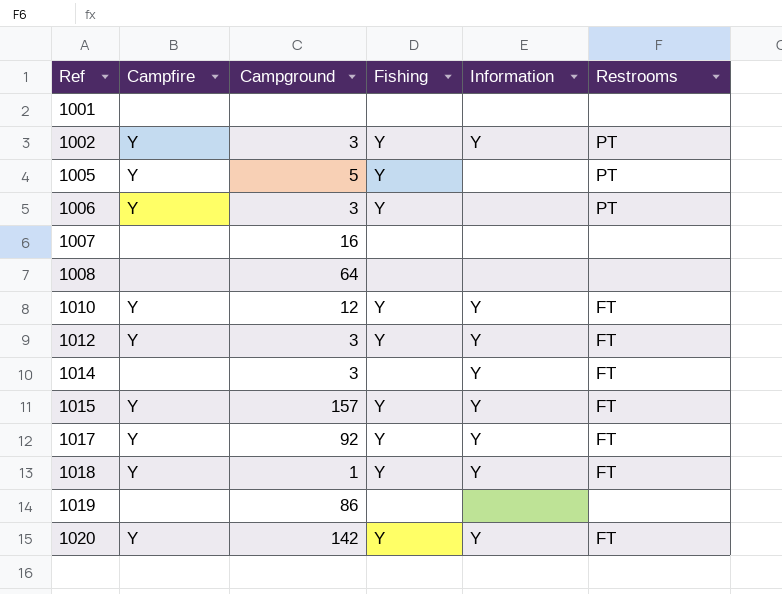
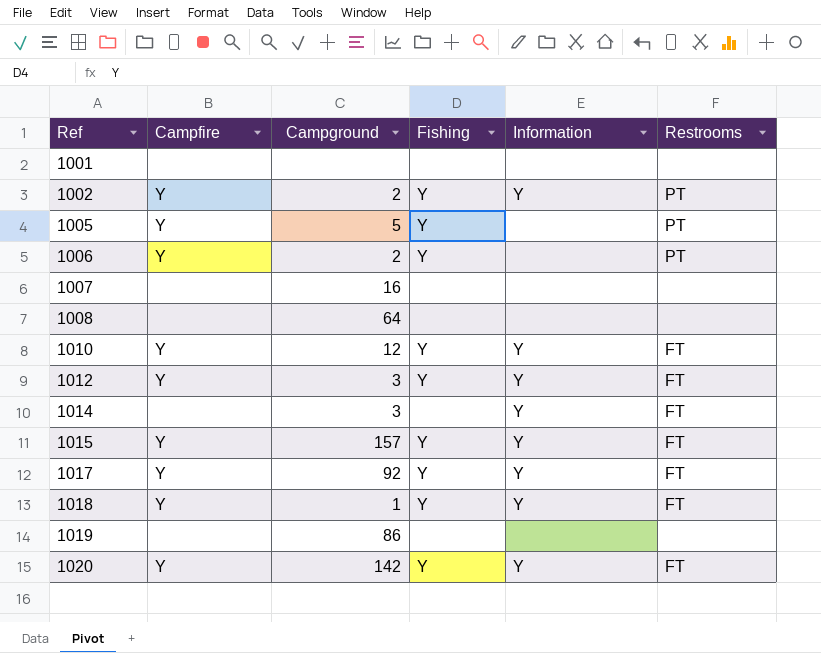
1002 | Campground: 3 -> 2
1006 | Campground: 3 -> 2

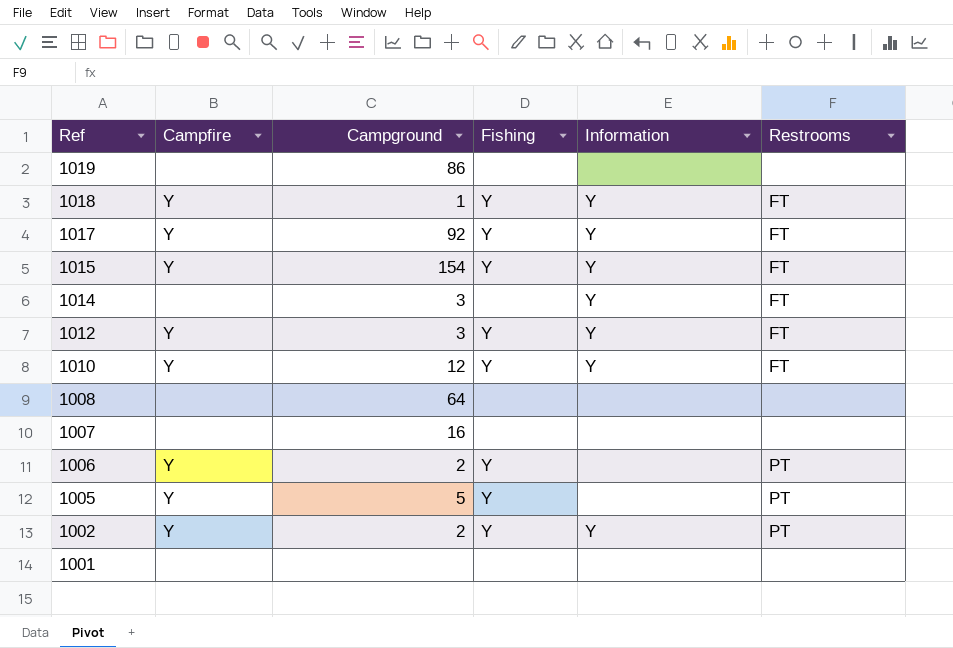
row order: Ref ascending -> Ref descending
row 1020: Y | 142 | Y | Y | FT -> none
1015 | Campground: 157 -> 154

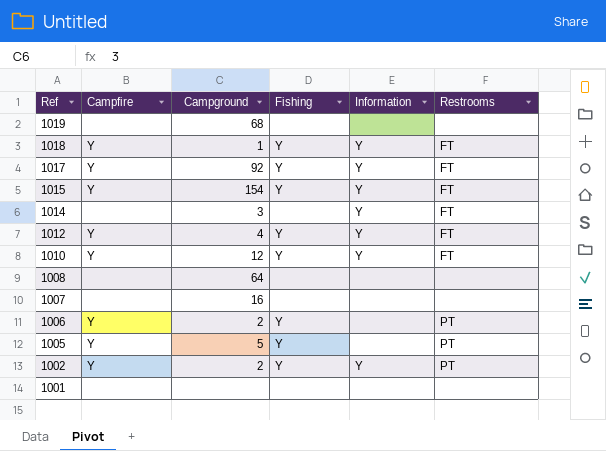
1019 | Campground: 86 -> 68
1012 | Campground: 3 -> 4

